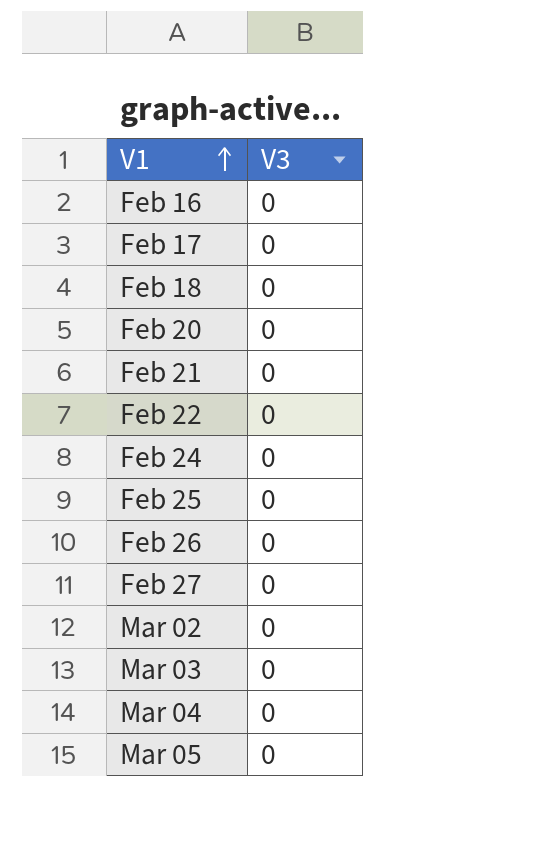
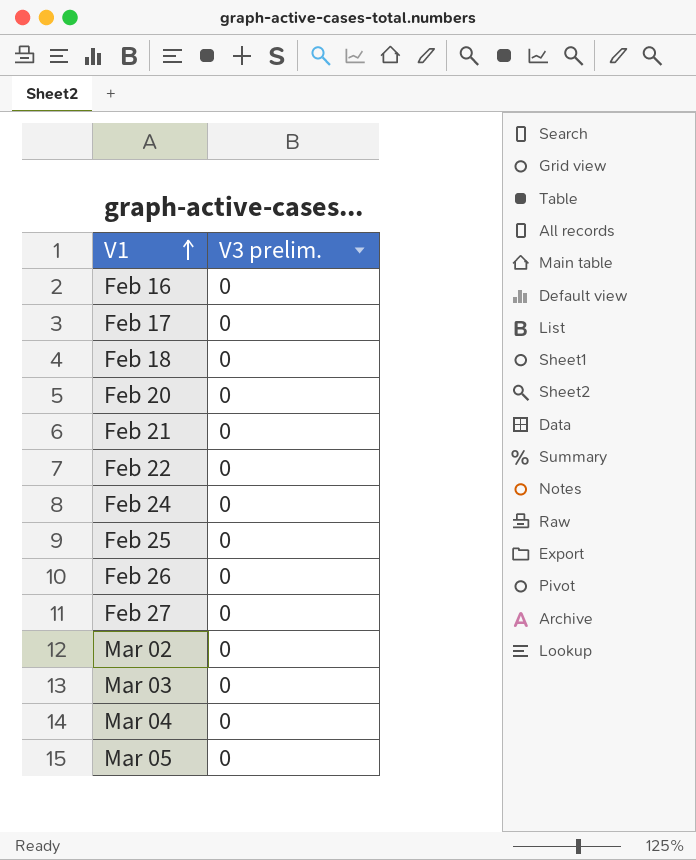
column name: V3 -> V3 prelim.

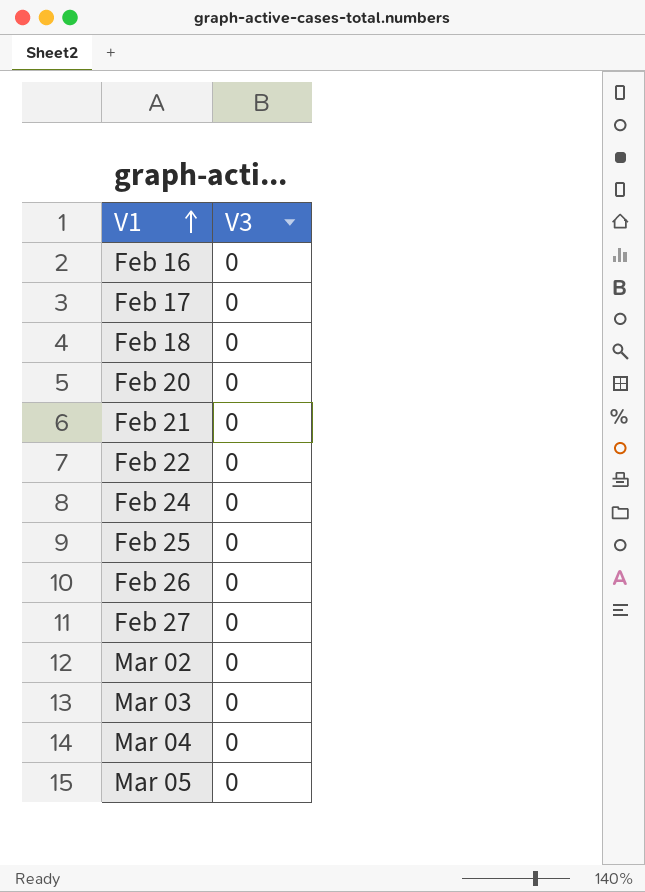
column name: V3 prelim. -> V3

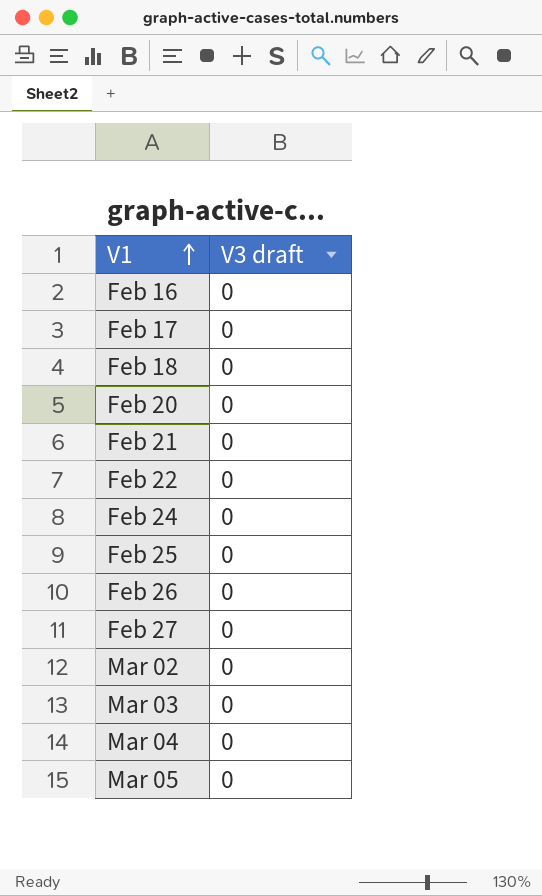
column name: V3 -> V3 draft

